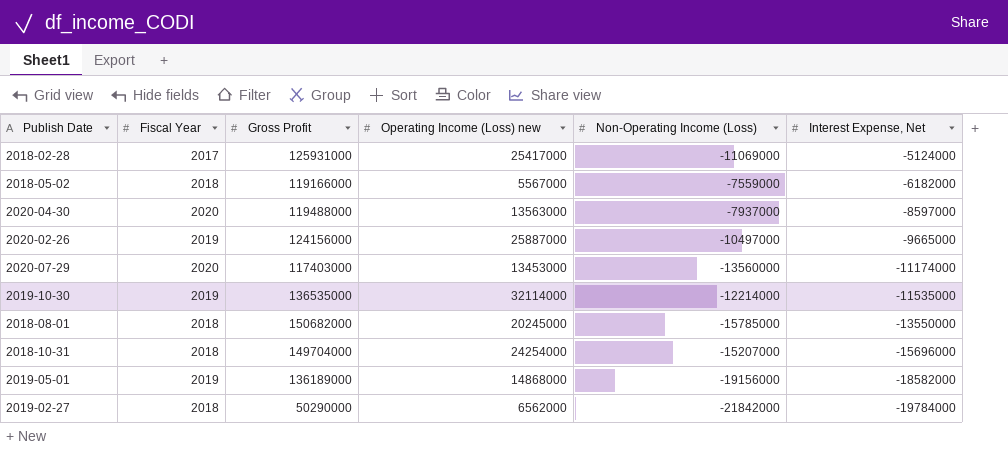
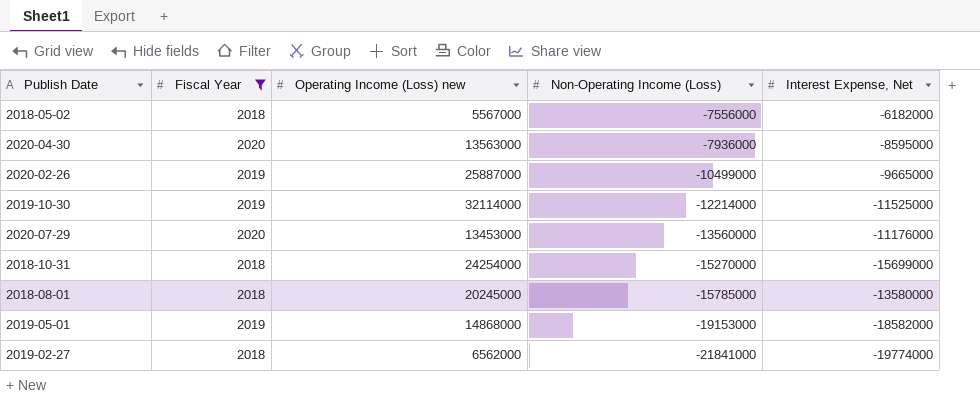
filter: none -> Fiscal Year != 2017
row order: Interest Expense, Net descending -> Non-Operating Income (Loss) descending
column Gross Profit | position: 3 -> none
2018-05-02 | Non-Operating Income (Loss): -7559000 -> -7556000
2020-04-30 | Non-Operating Income (Loss): -7937000 -> -7936000
2020-04-30 | Interest Expense, Net: -8597000 -> -8595000
2020-02-26 | Non-Operating Income (Loss): -10497000 -> -10499000
2019-10-30 | Interest Expense, Net: -11535000 -> -11525000
2020-07-29 | Interest Expense, Net: -11174000 -> -11176000
2018-10-31 | Non-Operating Income (Loss): -15207000 -> -15270000
2018-10-31 | Interest Expense, Net: -15696000 -> -15699000
2018-08-01 | Interest Expense, Net: -13550000 -> -13580000
2019-05-01 | Non-Operating Income (Loss): -19156000 -> -19153000
2019-02-27 | Non-Operating Income (Loss): -21842000 -> -21841000
2019-02-27 | Interest Expense, Net: -19784000 -> -19774000

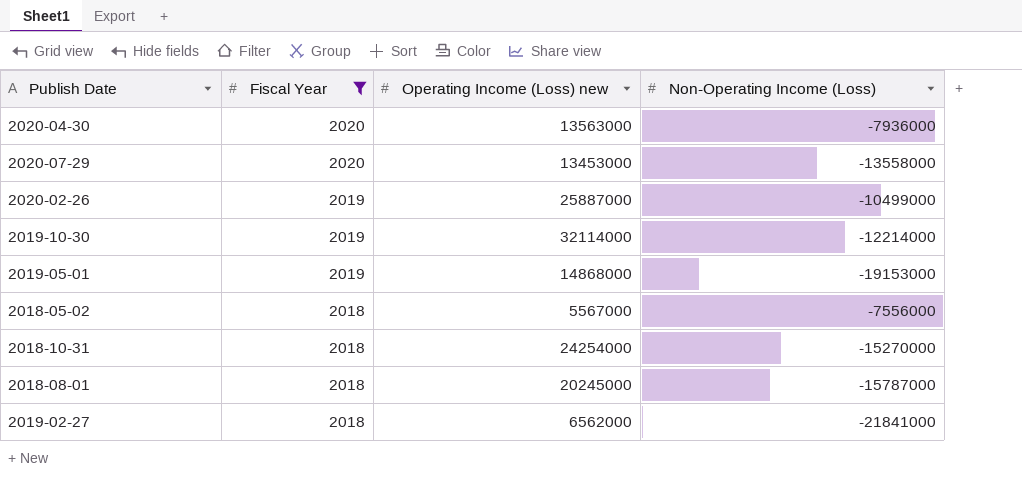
row order: Non-Operating Income (Loss) descending -> Fiscal Year descending
column Interest Expense, Net | position: 5 -> none
2020-07-29 | Non-Operating Income (Loss): -13560000 -> -13558000
2018-08-01 | Non-Operating Income (Loss): -15785000 -> -15787000

